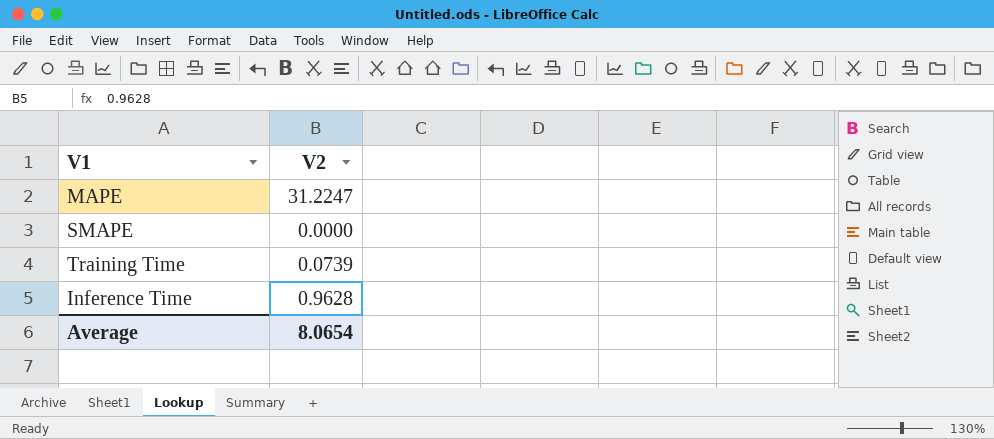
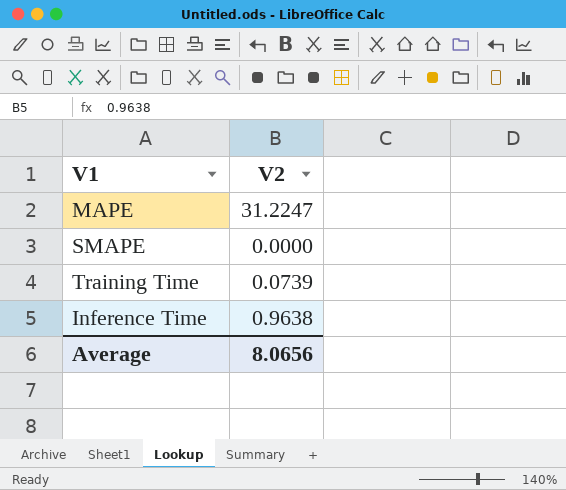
Inference Time | V2: 0.9628 -> 0.9638
Average | V2: 8.0654 -> 8.0656

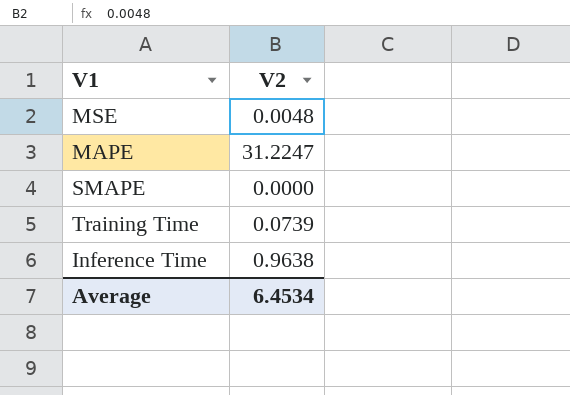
row MSE: none -> 0.0048
Average | V2: 8.0656 -> 6.4534

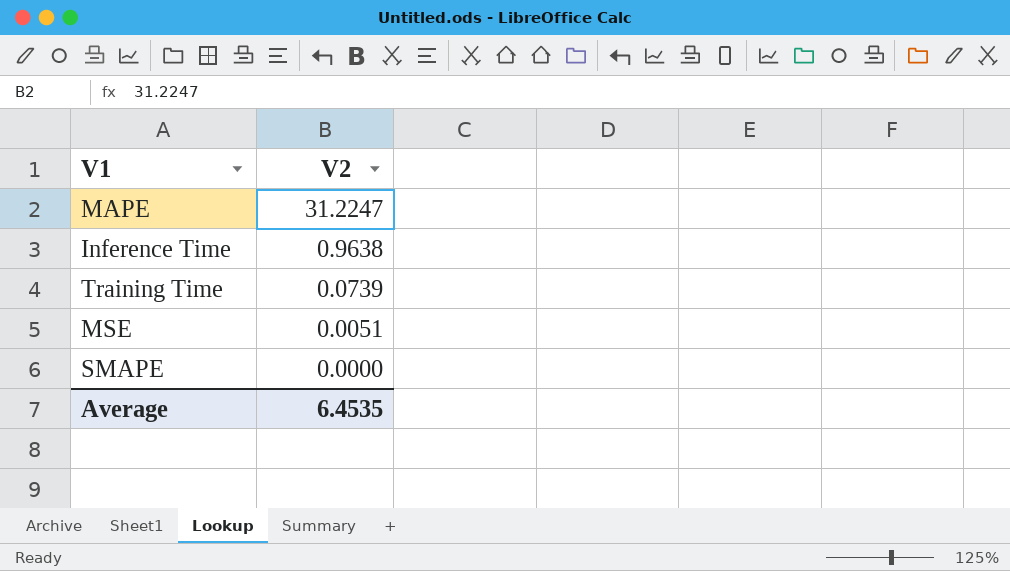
row order: none -> V2 descending
MSE | V2: 0.0048 -> 0.0051
Average | V2: 6.4534 -> 6.4535

